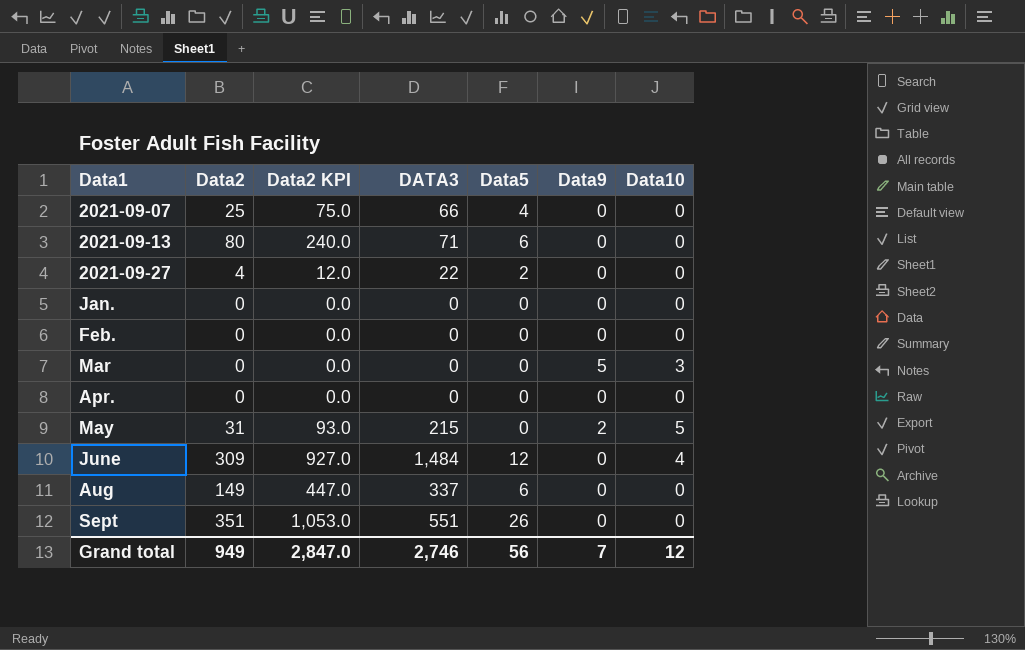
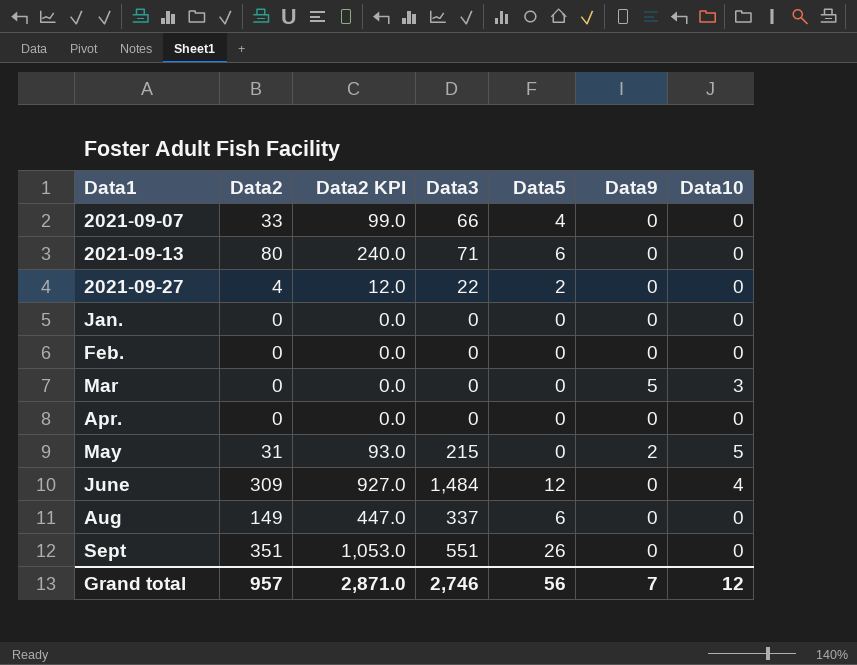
column name: DATA3 -> Data3
2021-09-07 | Data2: 25 -> 33
2021-09-07 | Data2 KPI: 75.0 -> 99.0
Grand total | Data2: 949 -> 957
Grand total | Data2 KPI: 2,847.0 -> 2,871.0

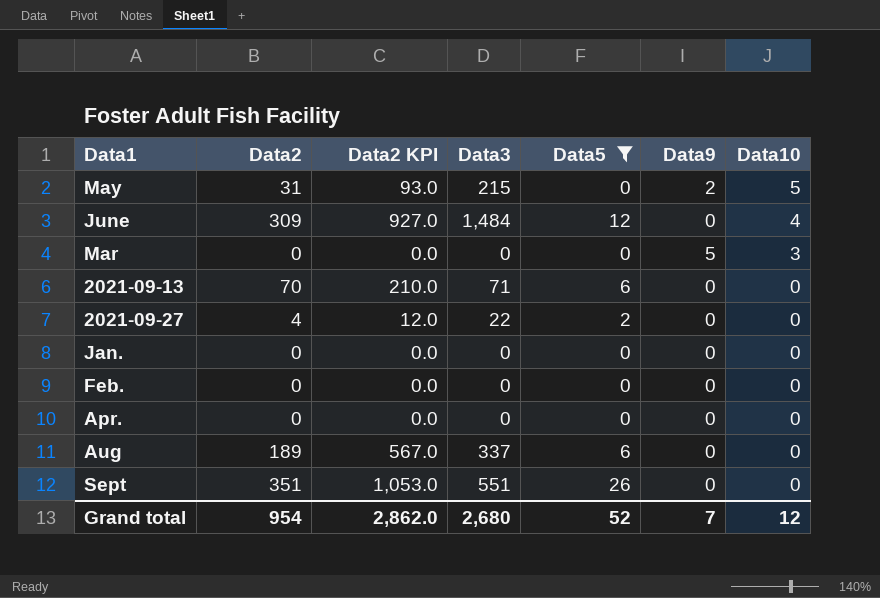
filter: none -> Data5 != 4
row order: none -> Data10 descending
2021-09-13 | Data2: 80 -> 70
2021-09-13 | Data2 KPI: 240.0 -> 210.0
Aug | Data2: 149 -> 189
Aug | Data2 KPI: 447.0 -> 567.0
Grand total | Data2: 957 -> 954
Grand total | Data2 KPI: 2,871.0 -> 2,862.0
Grand total | Data3: 2,746 -> 2,680
Grand total | Data5: 56 -> 52

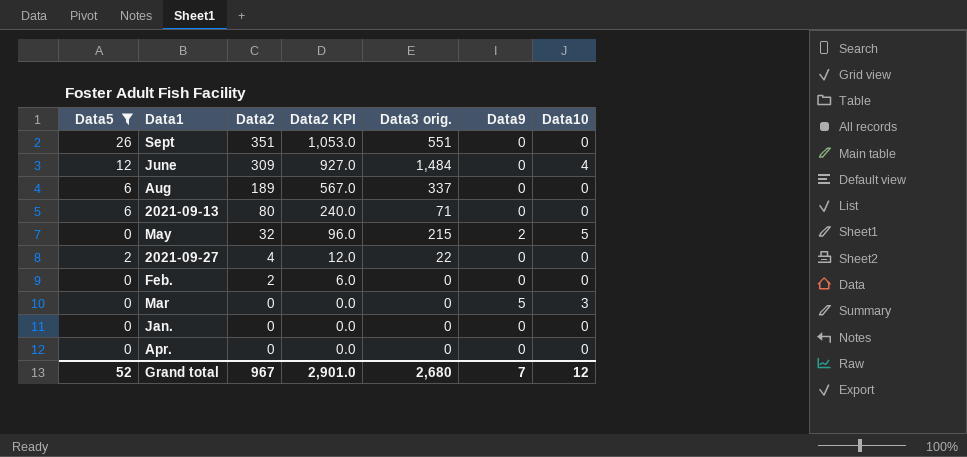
row order: Data10 descending -> Data2 descending
column Data5 | position: 5 -> 1
column name: Data3 -> Data3 orig.
2021-09-13 | Data2: 70 -> 80
2021-09-13 | Data2 KPI: 210.0 -> 240.0
May | Data2: 31 -> 32
May | Data2 KPI: 93.0 -> 96.0
Feb. | Data2: 0 -> 2
Feb. | Data2 KPI: 0.0 -> 6.0
Grand total | Data2: 954 -> 967
Grand total | Data2 KPI: 2,862.0 -> 2,901.0

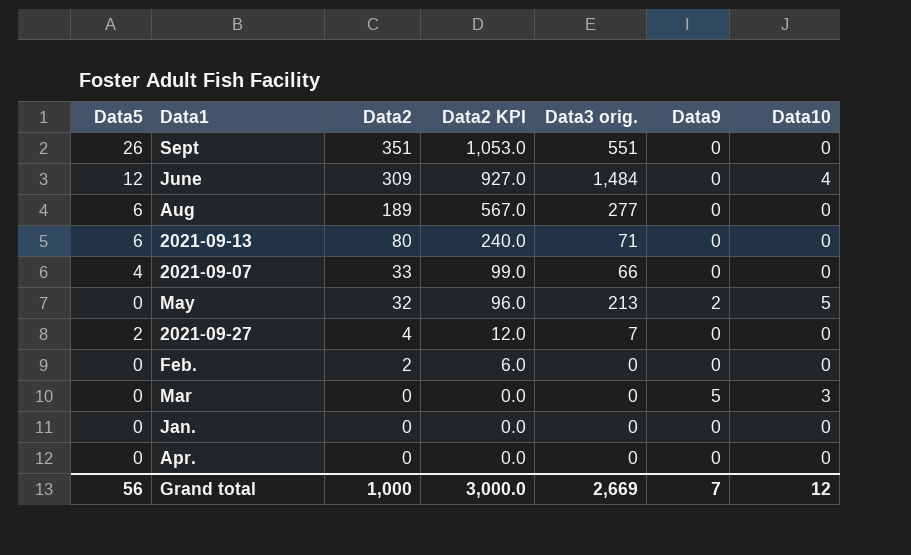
filter: Data5 != 4 -> none
Aug | Data3 orig.: 337 -> 277
May | Data3 orig.: 215 -> 213
2021-09-27 | Data3 orig.: 22 -> 7
Grand total | Data5: 52 -> 56
Grand total | Data2: 967 -> 1,000
Grand total | Data2 KPI: 2,901.0 -> 3,000.0
Grand total | Data3 orig.: 2,680 -> 2,669

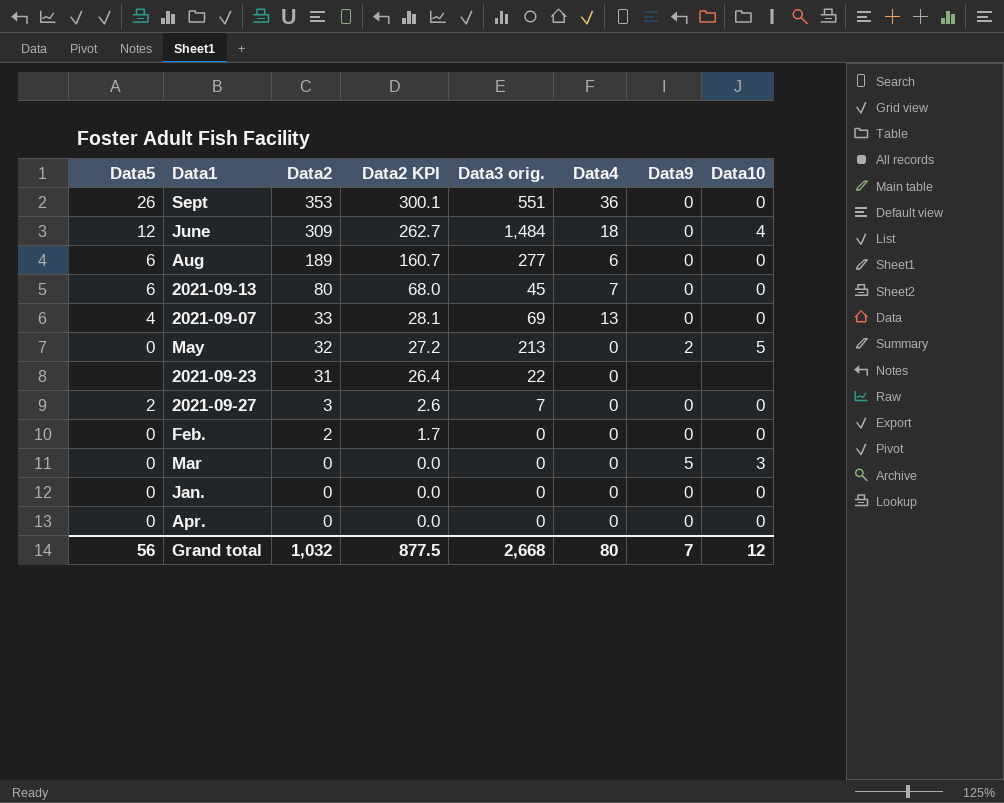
column Data2 KPI | formula: [Data2] * 3 -> [Data2] * 0.85
column Data4 | position: none -> 6
Sept | Data2: 351 -> 353
2021-09-13 | Data3 orig.: 71 -> 45
2021-09-07 | Data3 orig.: 66 -> 69
row 2021-09-23: none -> none | 31 | 26.4 | 22 | 0 | none | none
2021-09-27 | Data2: 4 -> 3
Grand total | Data2: 1,000 -> 1,032
Grand total | Data2 KPI: 3,000.0 -> 877.5
Grand total | Data3 orig.: 2,669 -> 2,668

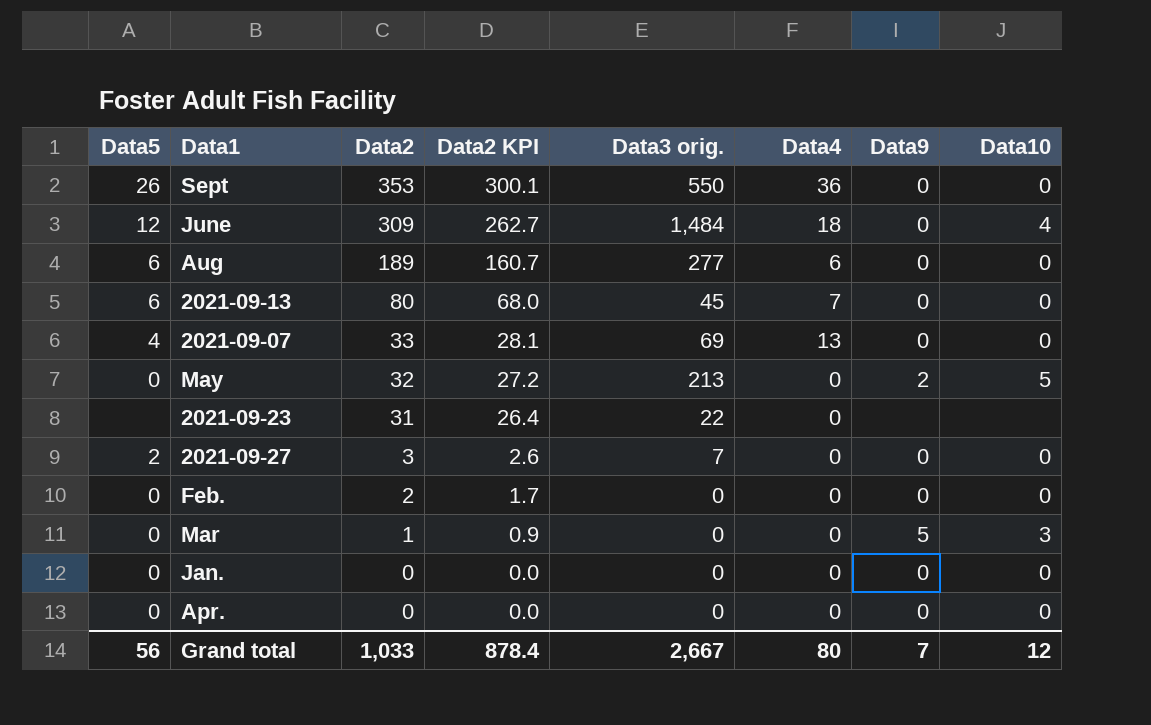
Sept | Data3 orig.: 551 -> 550
Mar | Data2: 0 -> 1
Mar | Data2 KPI: 0.0 -> 0.9
Grand total | Data2: 1,032 -> 1,033
Grand total | Data2 KPI: 877.5 -> 878.4
Grand total | Data3 orig.: 2,668 -> 2,667

